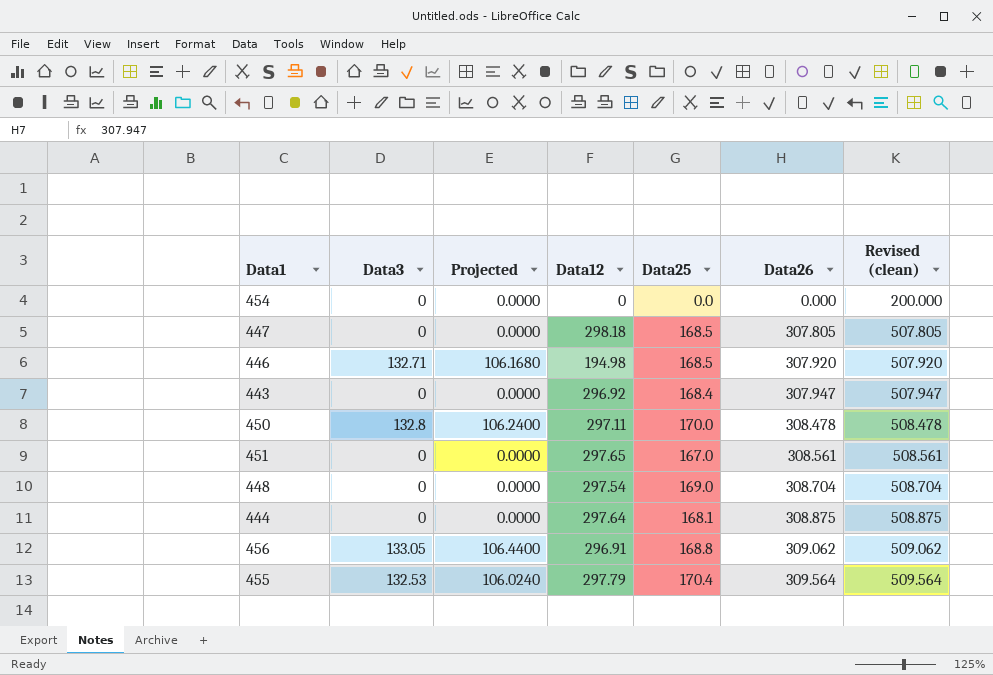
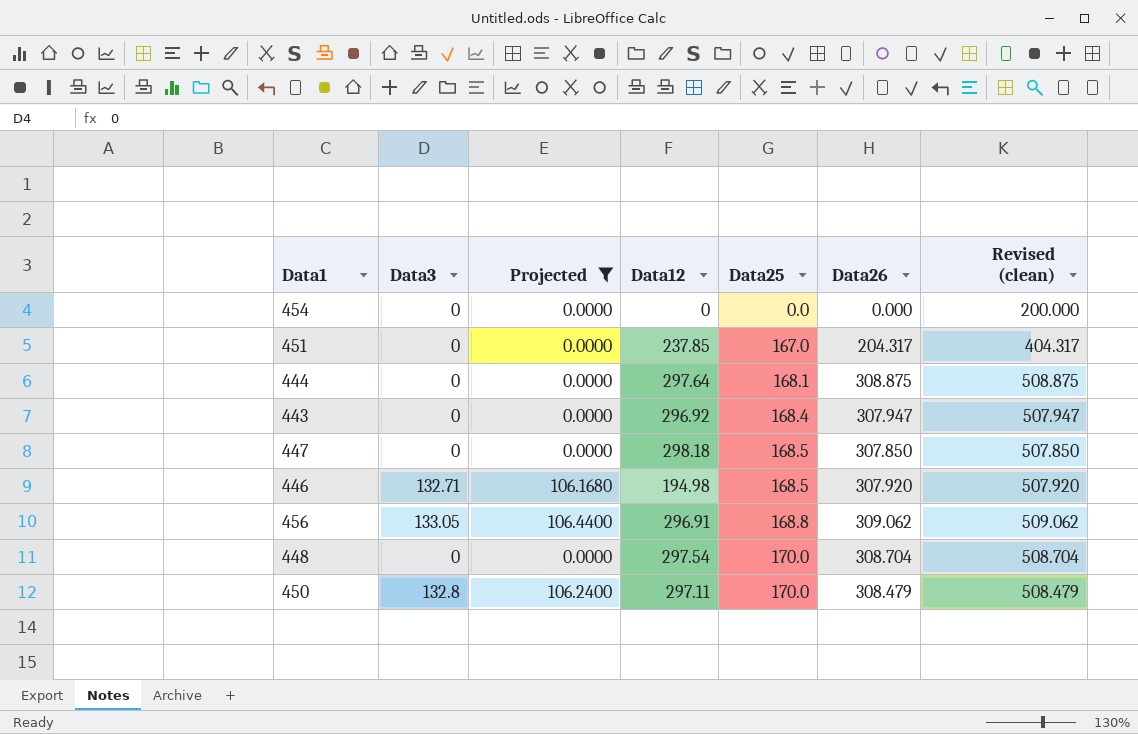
filter: none -> Projected != 106.0240
row order: Data26 ascending -> Data25 ascending
451 | Data12: 297.65 -> 237.85
451 | Data26: 308.561 -> 204.317
451 | Revised (clean): 508.561 -> 404.317
447 | Data26: 307.805 -> 307.850
447 | Revised (clean): 507.805 -> 507.850
448 | Data25: 169.0 -> 170.0
450 | Data26: 308.478 -> 308.479
450 | Revised (clean): 508.478 -> 508.479

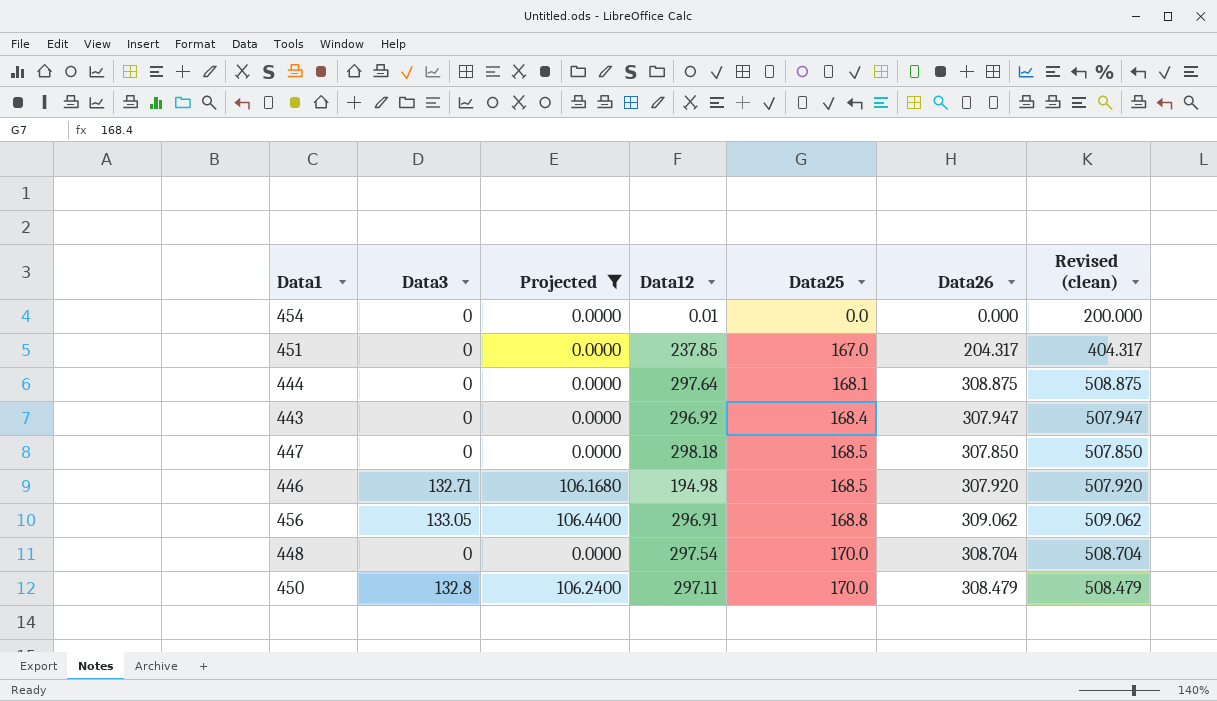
454 | Data12: 0 -> 0.01

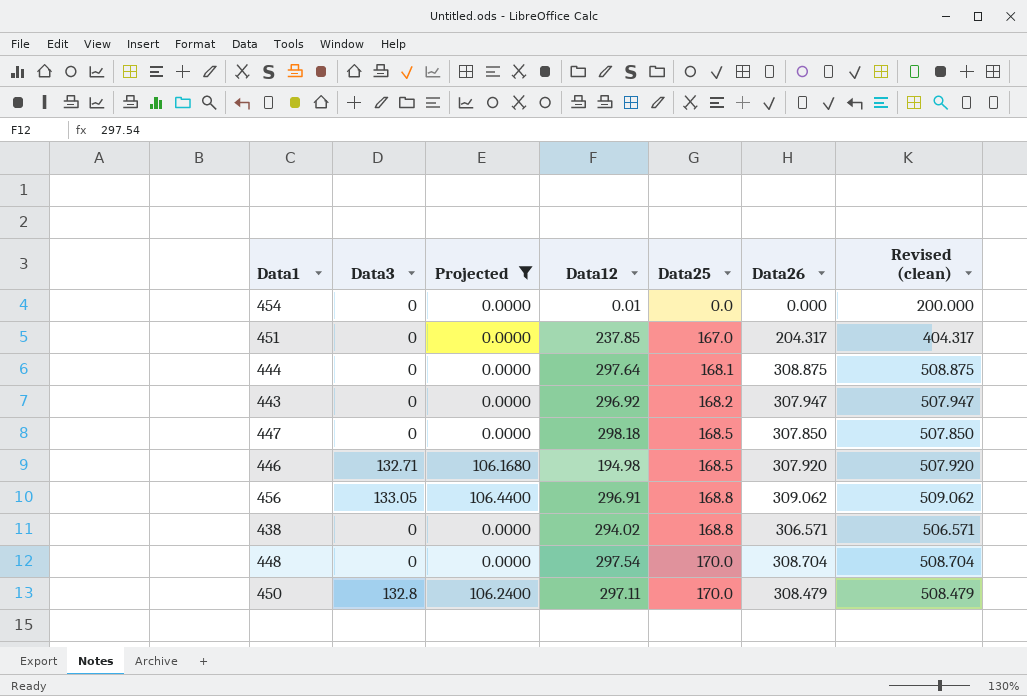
443 | Data25: 168.4 -> 168.2
row 438: none -> 0 | 0.0000 | 294.02 | 168.8 | 306.571 | 506.571

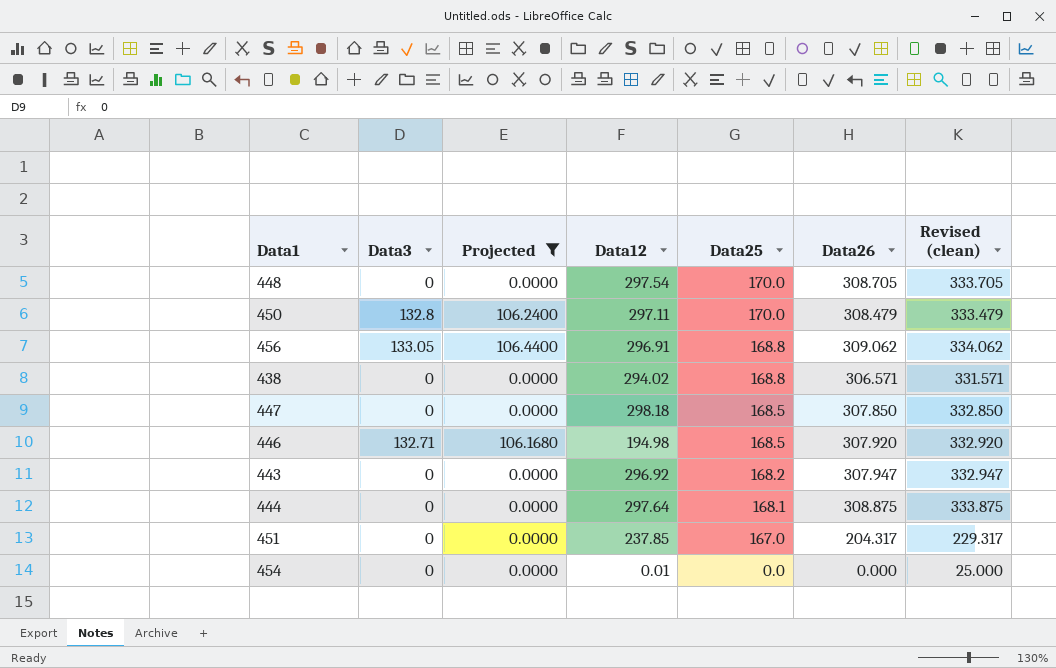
row order: Data25 ascending -> Data25 descending
column Revised (clean) | formula: [Data26] + 200 -> [Data26] + 25
448 | Data26: 308.704 -> 308.705

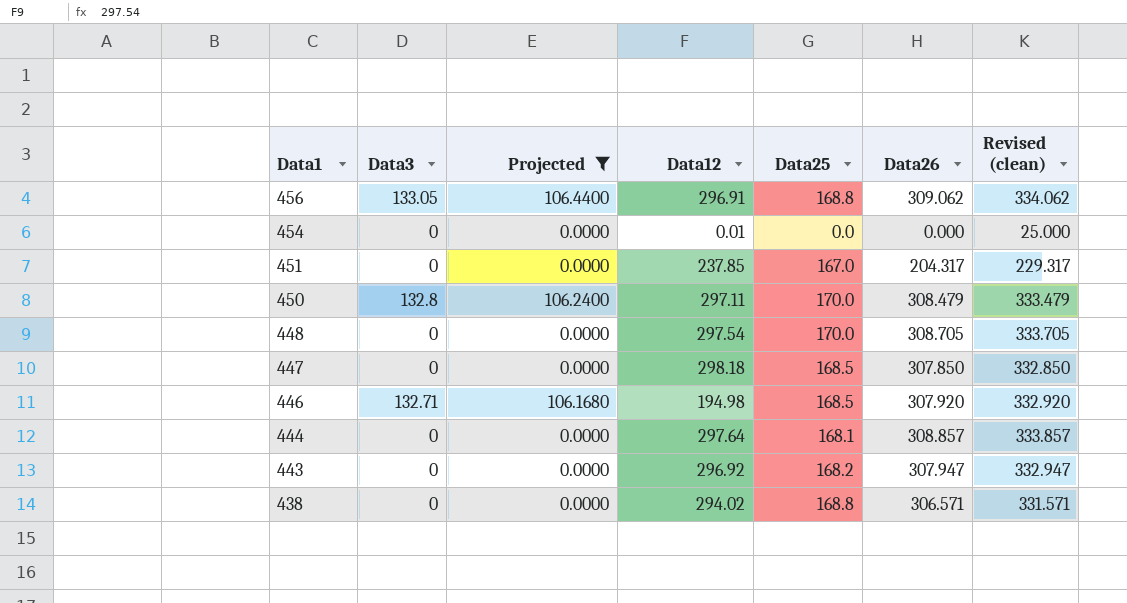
row order: Data25 descending -> Data1 descending
444 | Data26: 308.875 -> 308.857
444 | Revised (clean): 333.875 -> 333.857

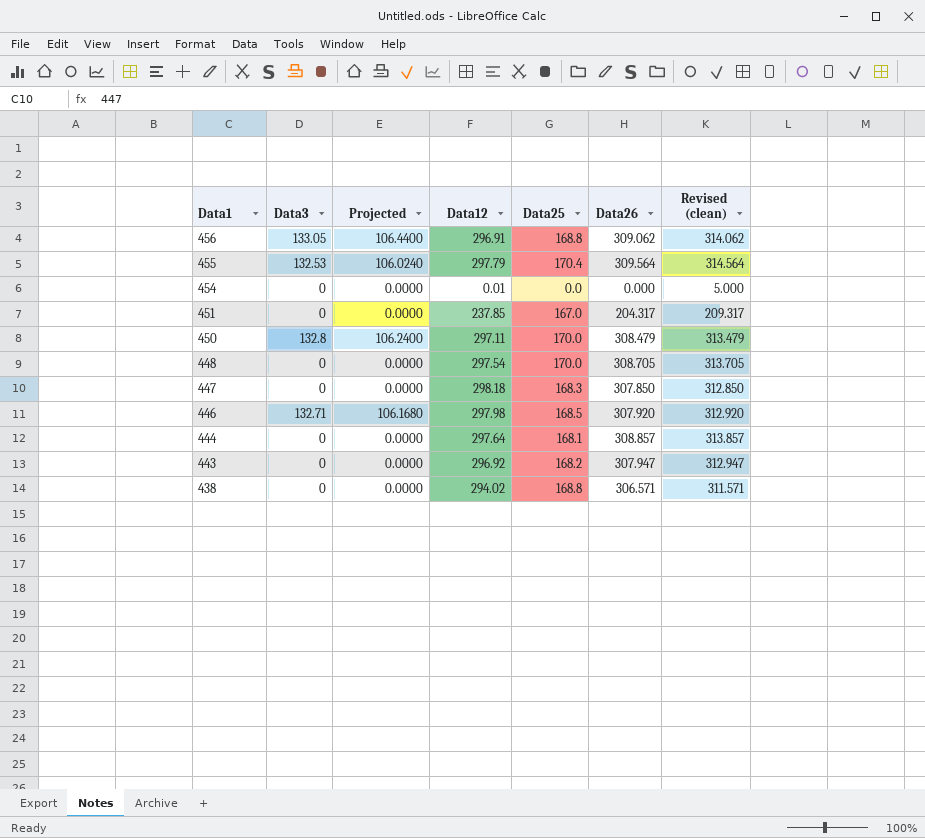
filter: Projected != 106.0240 -> none
column Revised (clean) | formula: [Data26] + 25 -> [Data26] + 5
447 | Data25: 168.5 -> 168.3
446 | Data12: 194.98 -> 297.98

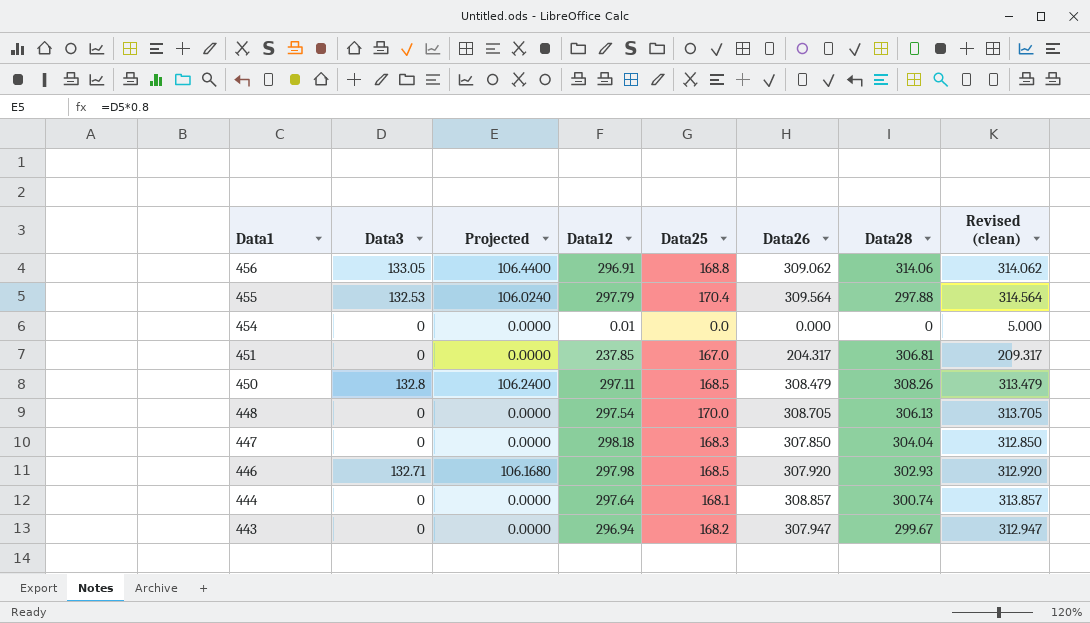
column Data28 | position: none -> 7
row 438: 0 | 0.0000 | 294.02 | 168.8 | 306.571 | 311.571 -> none
450 | Data25: 170.0 -> 168.5
443 | Data12: 296.92 -> 296.94

